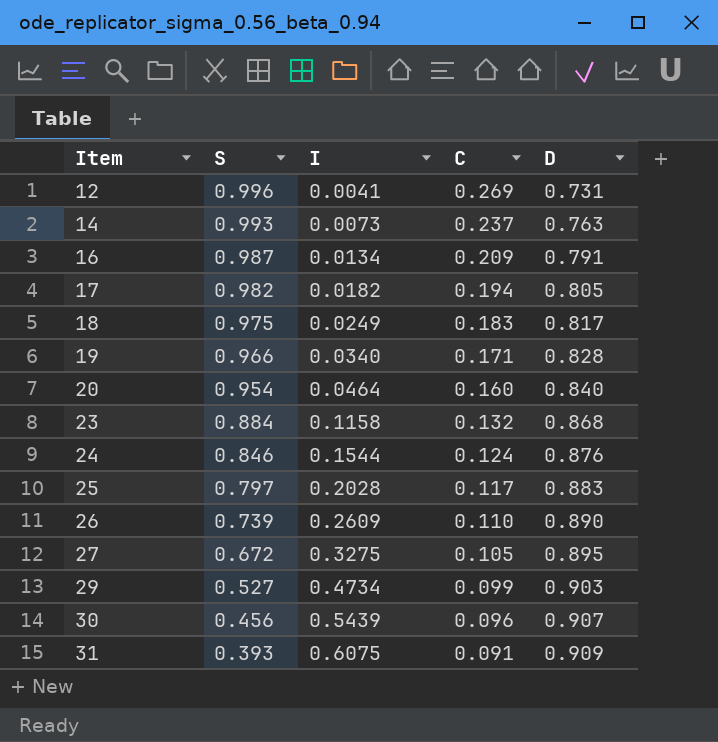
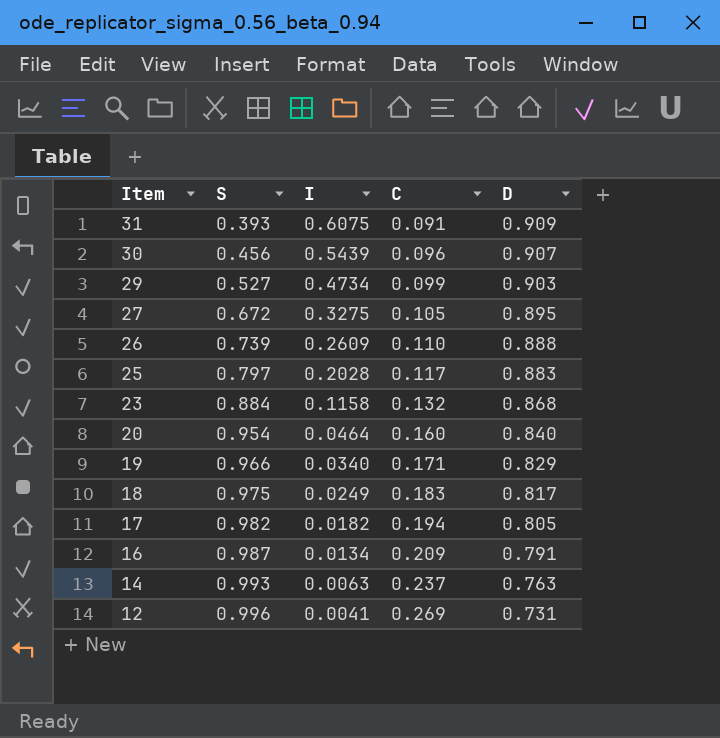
row order: Item ascending -> Item descending
row 24: 0.846 | 0.1544 | 0.124 | 0.876 -> none
26 | D: 0.890 -> 0.888
19 | D: 0.828 -> 0.829
14 | I: 0.0073 -> 0.0063

